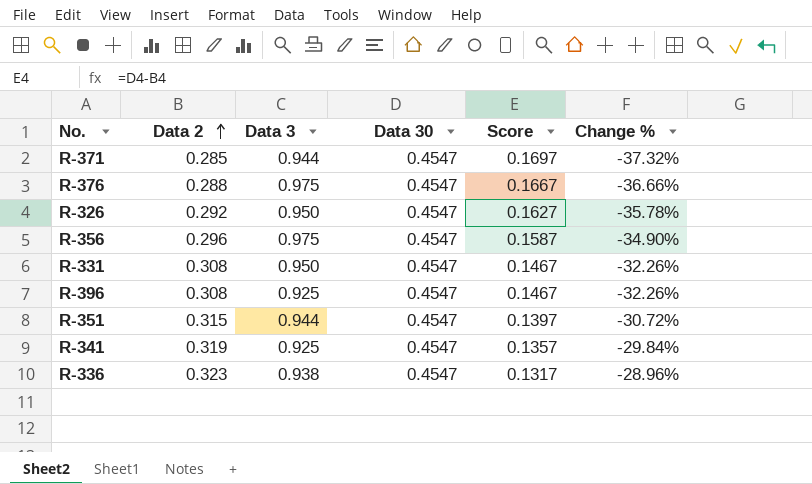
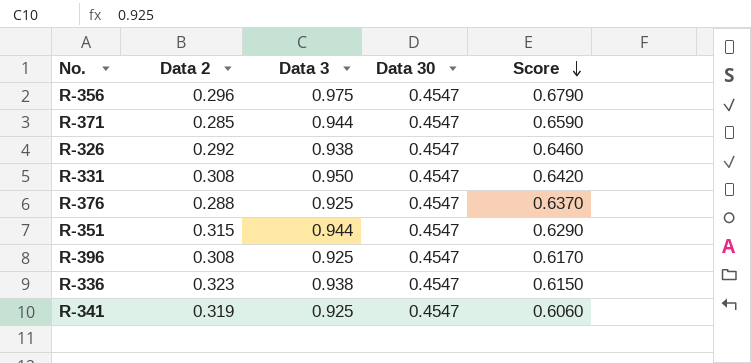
row order: Data 2 ascending -> Score descending
column Change % | formula: ([Data 2] - [Data 30]) / [Data 30] -> none
column Score | formula: [Data 30] - [Data 2] -> [Data 3] - [Data 2]
R-326 | Data 3: 0.950 -> 0.938
R-376 | Data 3: 0.975 -> 0.925

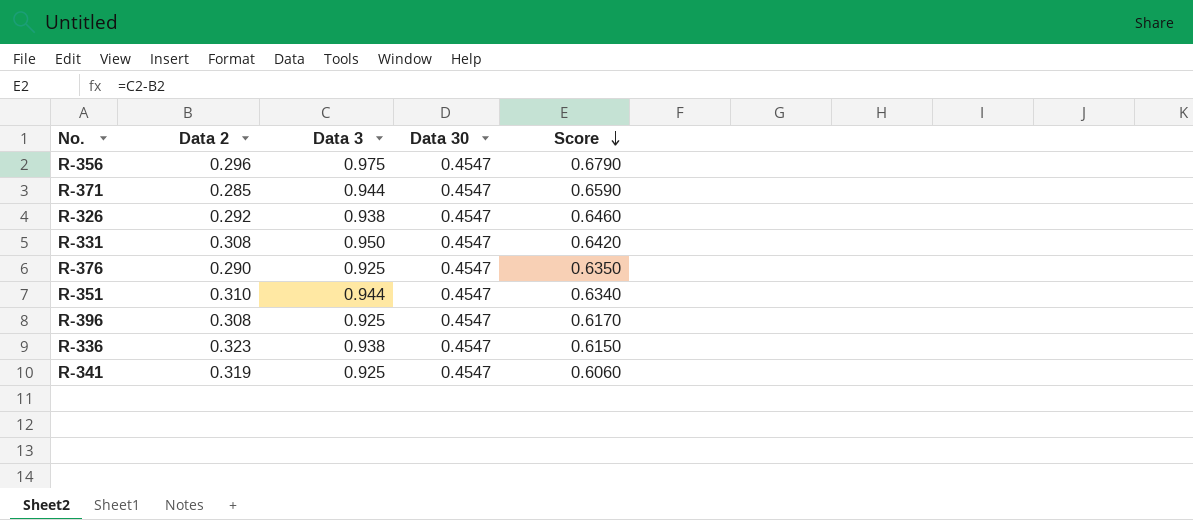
R-376 | Data 2: 0.288 -> 0.290
R-376 | Score: 0.6370 -> 0.6350
R-351 | Data 2: 0.315 -> 0.310
R-351 | Score: 0.6290 -> 0.6340

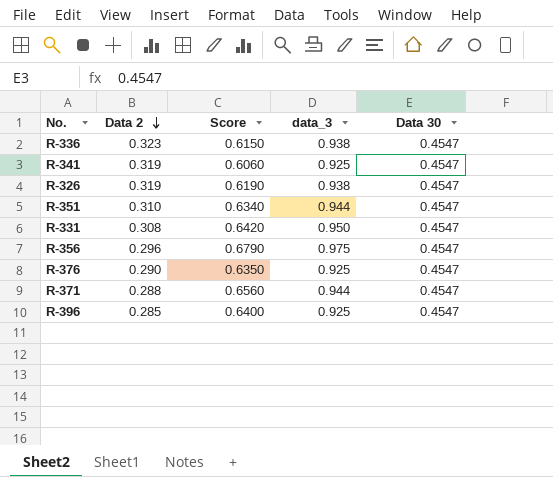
row order: Score descending -> Data 2 descending
column Score | position: 5 -> 3
column name: Data 3 -> data_3
R-326 | Data 2: 0.292 -> 0.319
R-326 | Score: 0.6460 -> 0.6190
R-371 | Data 2: 0.285 -> 0.288
R-371 | Score: 0.6590 -> 0.6560
R-396 | Data 2: 0.308 -> 0.285
R-396 | Score: 0.6170 -> 0.6400

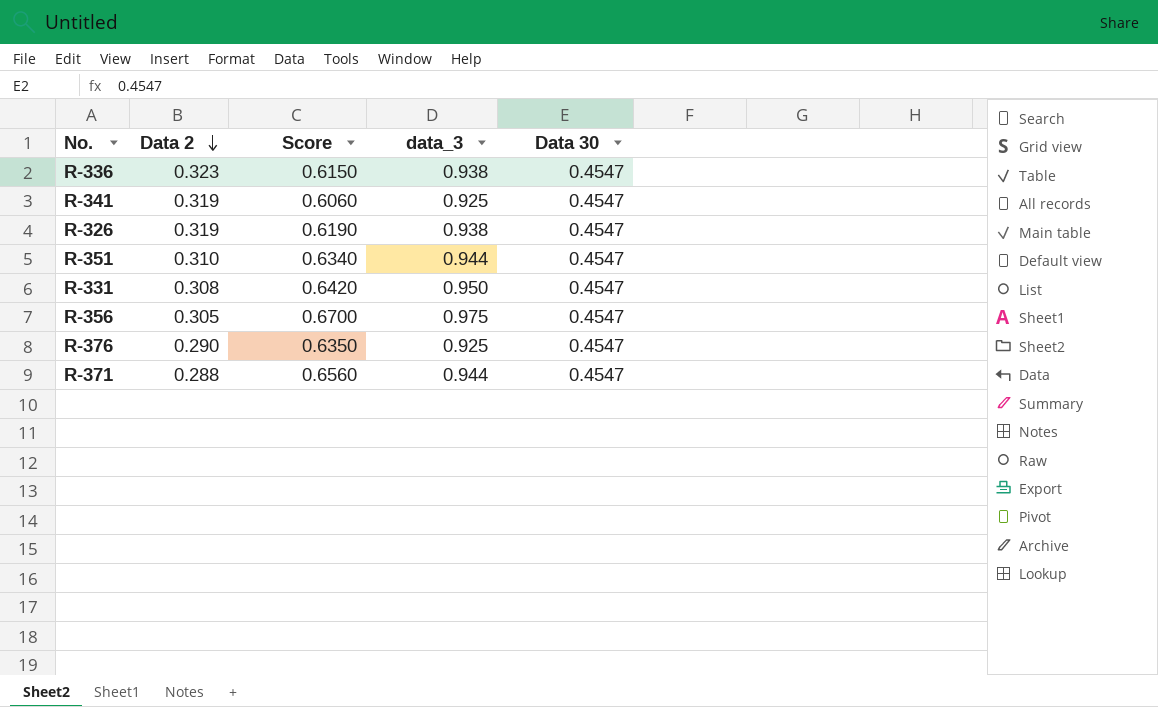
row R-396: 0.285 | 0.6400 | 0.925 | 0.4547 -> none
R-356 | Data 2: 0.296 -> 0.305
R-356 | Score: 0.6790 -> 0.6700

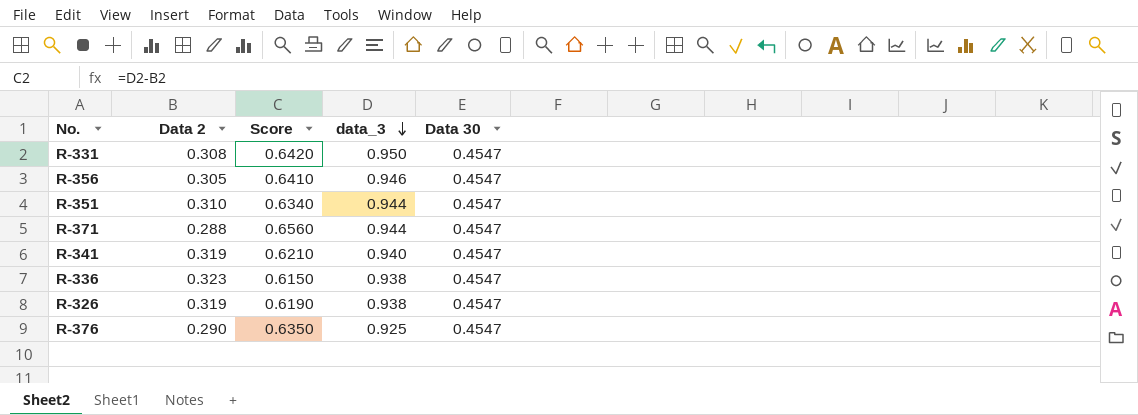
row order: Data 2 descending -> data_3 descending
R-356 | Score: 0.6700 -> 0.6410
R-356 | data_3: 0.975 -> 0.946
R-341 | Score: 0.6060 -> 0.6210
R-341 | data_3: 0.925 -> 0.940

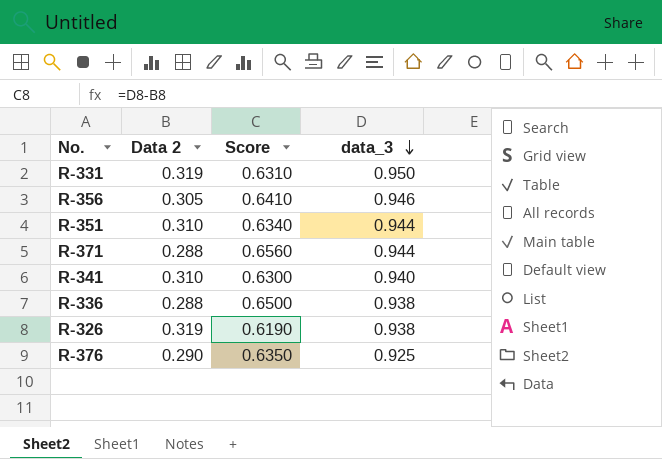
column Data 30 | position: 5 -> none
R-331 | Data 2: 0.308 -> 0.319
R-331 | Score: 0.6420 -> 0.6310
R-341 | Data 2: 0.319 -> 0.310
R-341 | Score: 0.6210 -> 0.6300
R-336 | Data 2: 0.323 -> 0.288
R-336 | Score: 0.6150 -> 0.6500

